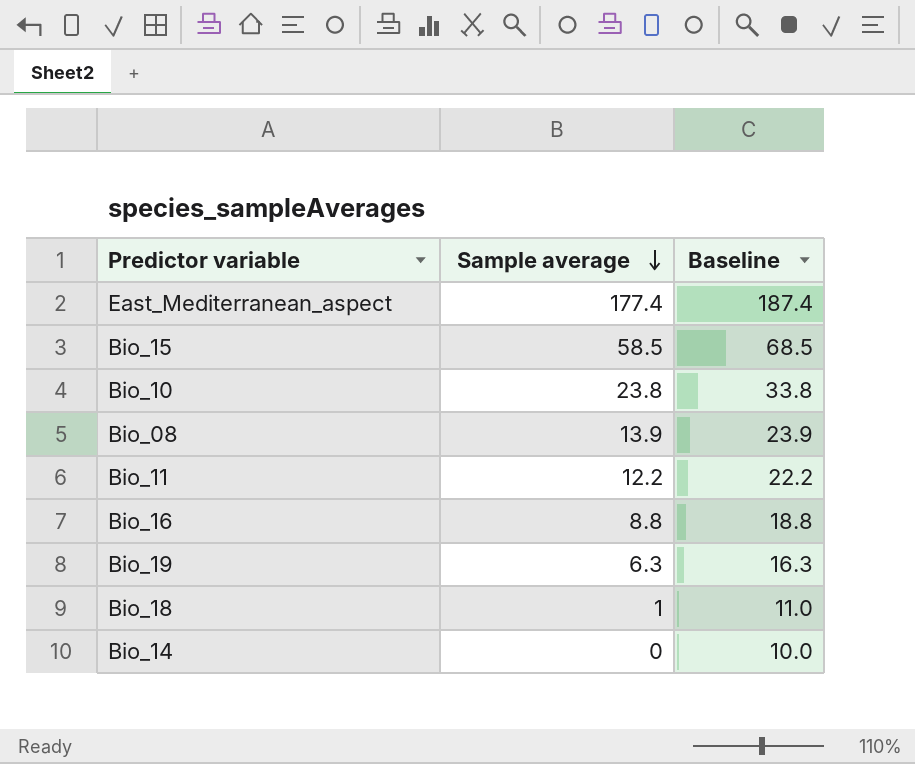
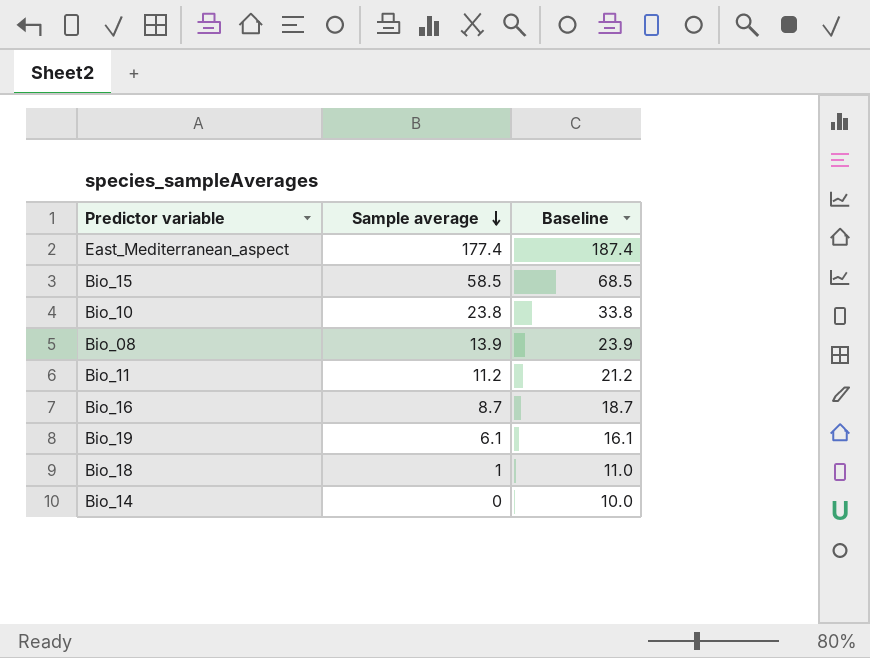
Bio_11 | Sample average: 12.2 -> 11.2
Bio_11 | Baseline: 22.2 -> 21.2
Bio_16 | Sample average: 8.8 -> 8.7
Bio_16 | Baseline: 18.8 -> 18.7
Bio_19 | Sample average: 6.3 -> 6.1
Bio_19 | Baseline: 16.3 -> 16.1

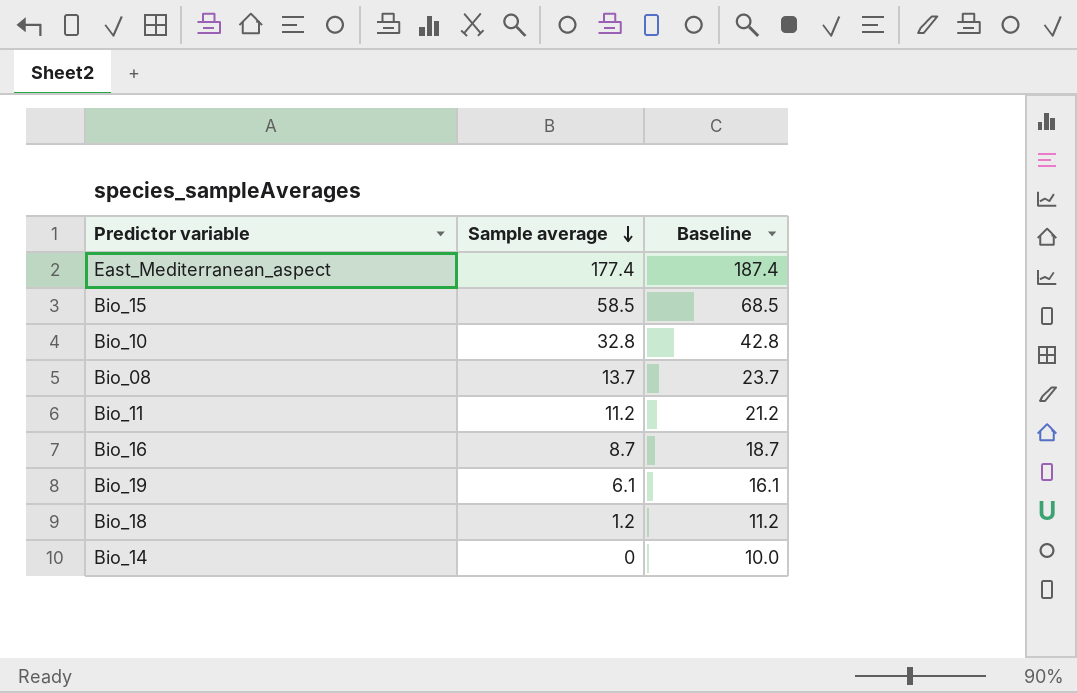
Bio_10 | Sample average: 23.8 -> 32.8
Bio_10 | Baseline: 33.8 -> 42.8
Bio_08 | Sample average: 13.9 -> 13.7
Bio_08 | Baseline: 23.9 -> 23.7
Bio_18 | Sample average: 1 -> 1.2
Bio_18 | Baseline: 11.0 -> 11.2

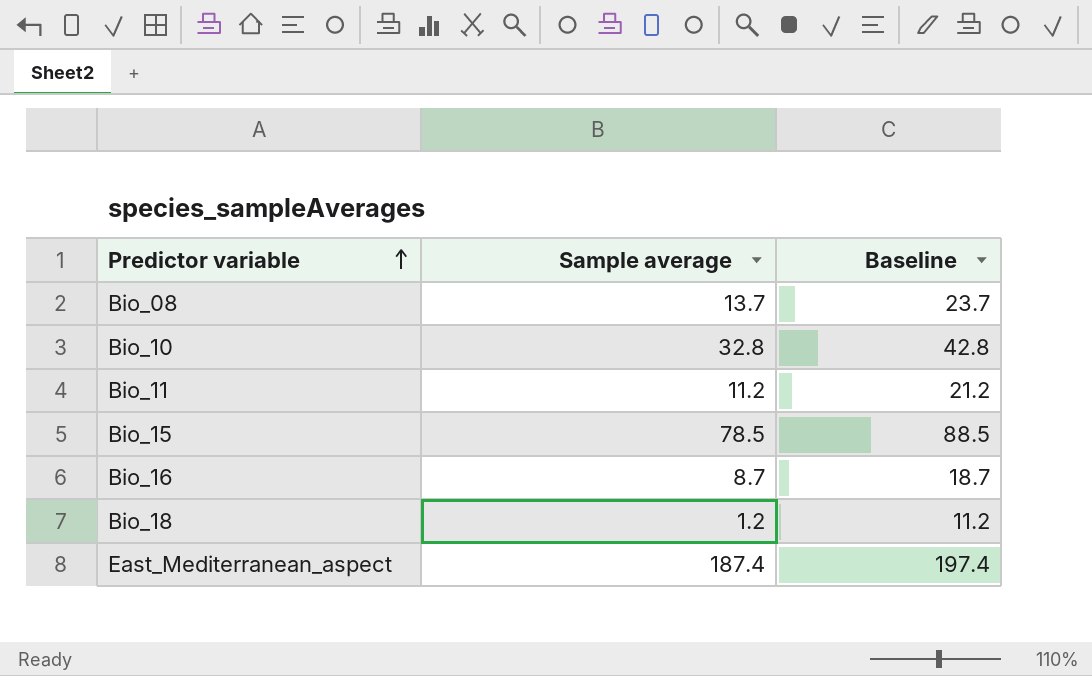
row order: Sample average descending -> Predictor variable ascending
row Bio_19: 6.1 | 16.1 -> none
row Bio_14: 0 | 10.0 -> none
Bio_15 | Sample average: 58.5 -> 78.5
Bio_15 | Baseline: 68.5 -> 88.5
East_Mediterranean_aspect | Sample average: 177.4 -> 187.4
East_Mediterranean_aspect | Baseline: 187.4 -> 197.4

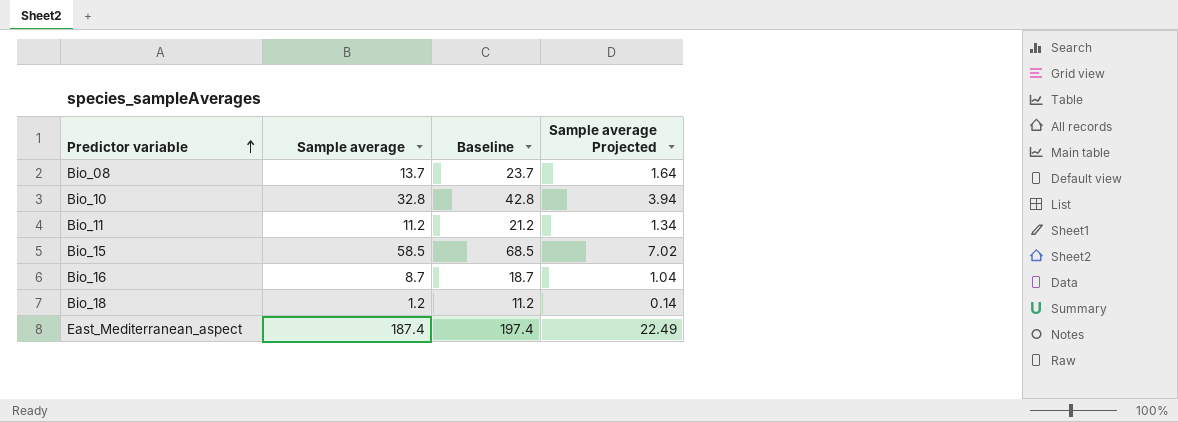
column Sample average Projected | formula: none -> [Sample average] * 0.12
Bio_15 | Sample average: 78.5 -> 58.5
Bio_15 | Baseline: 88.5 -> 68.5

